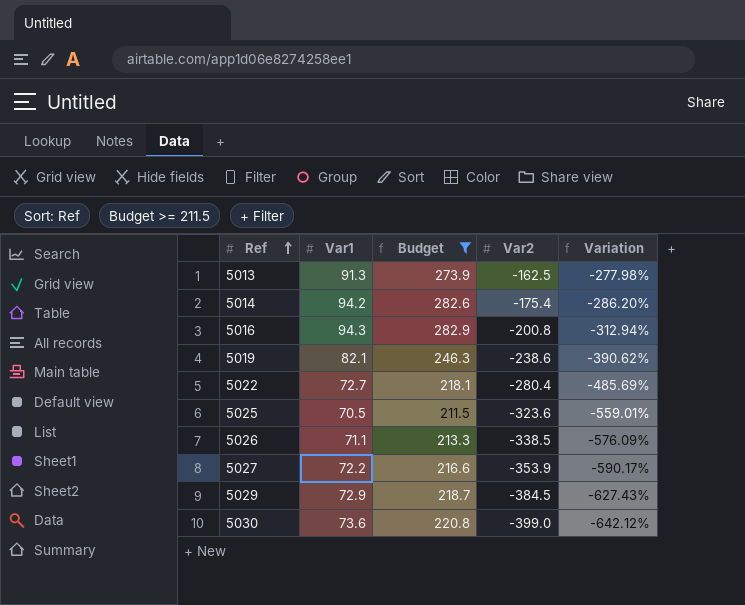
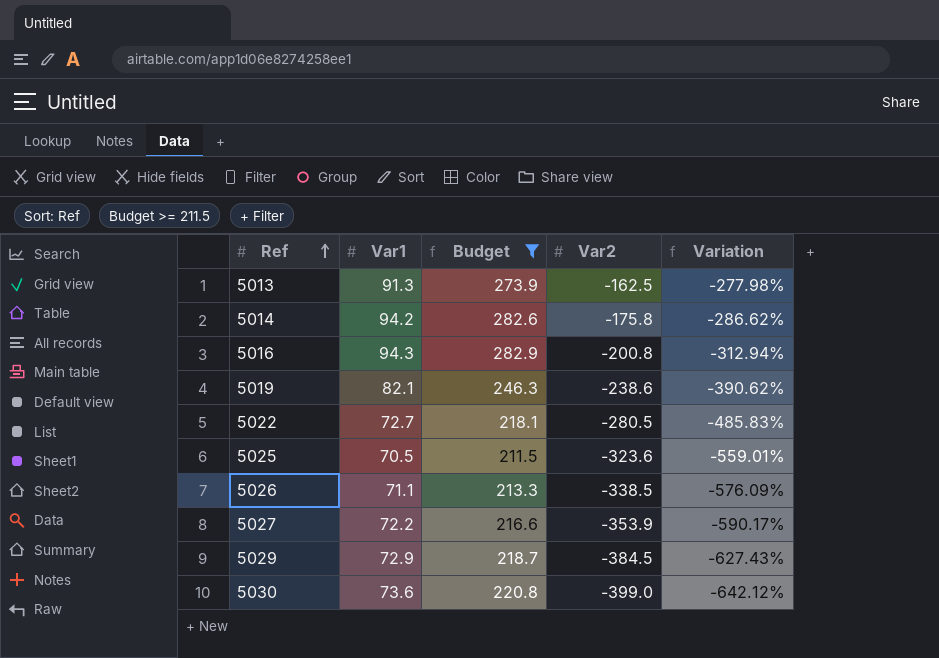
5014 | Var2: -175.4 -> -175.8
5014 | Variation: -286.20% -> -286.62%
5022 | Var2: -280.4 -> -280.5
5022 | Variation: -485.69% -> -485.83%

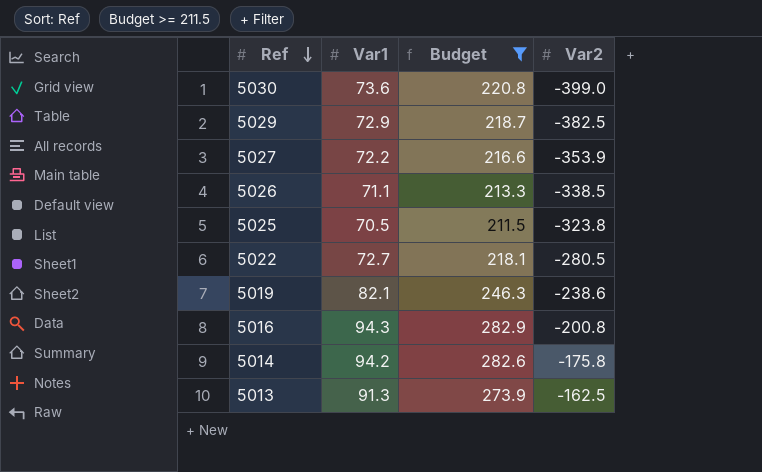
row order: Ref ascending -> Ref descending
column Variation | formula: ([Var2] - [Var1]) / [Var1] -> none
5029 | Var2: -384.5 -> -382.5
5025 | Var2: -323.6 -> -323.8

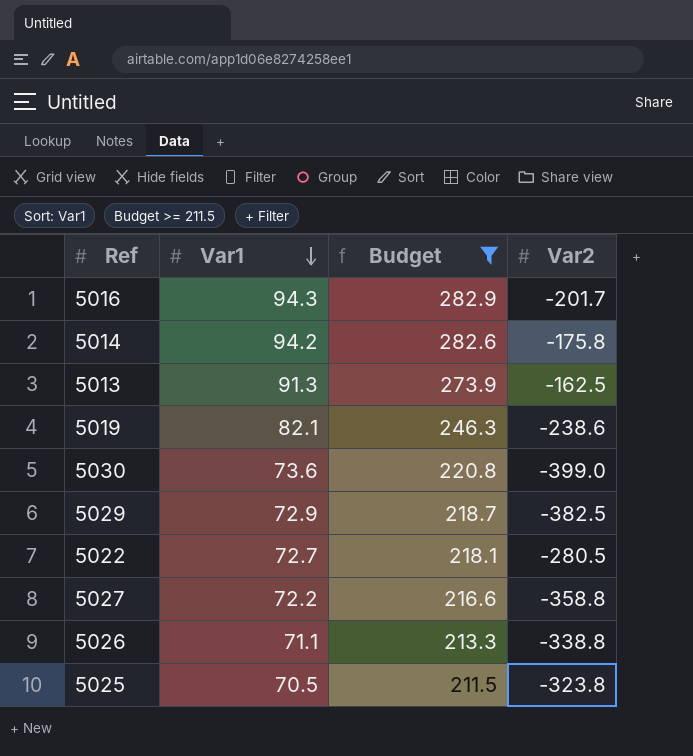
row order: Ref descending -> Var1 descending
5016 | Var2: -200.8 -> -201.7
5027 | Var2: -353.9 -> -358.8
5026 | Var2: -338.5 -> -338.8

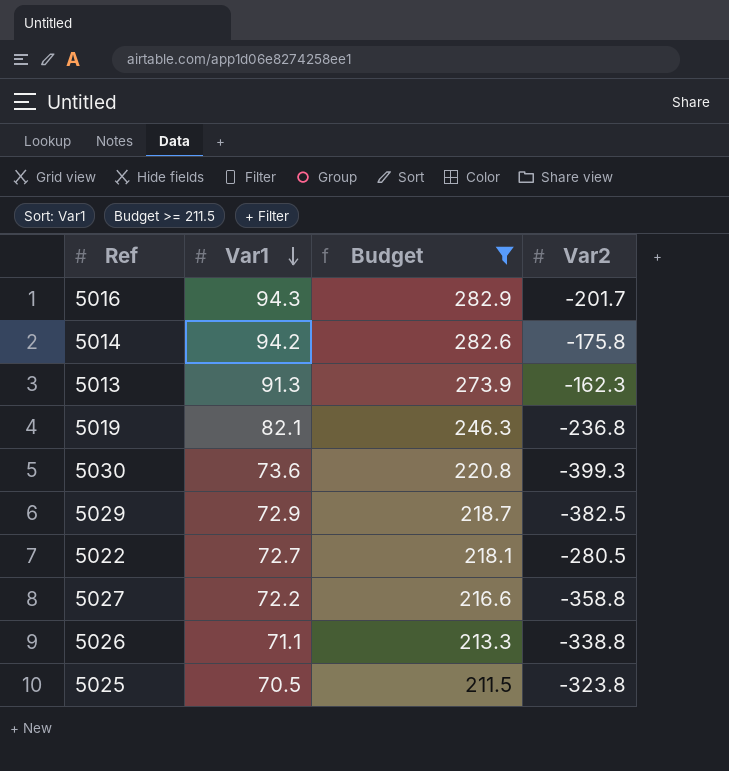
5013 | Var2: -162.5 -> -162.3
5019 | Var2: -238.6 -> -236.8
5030 | Var2: -399.0 -> -399.3

